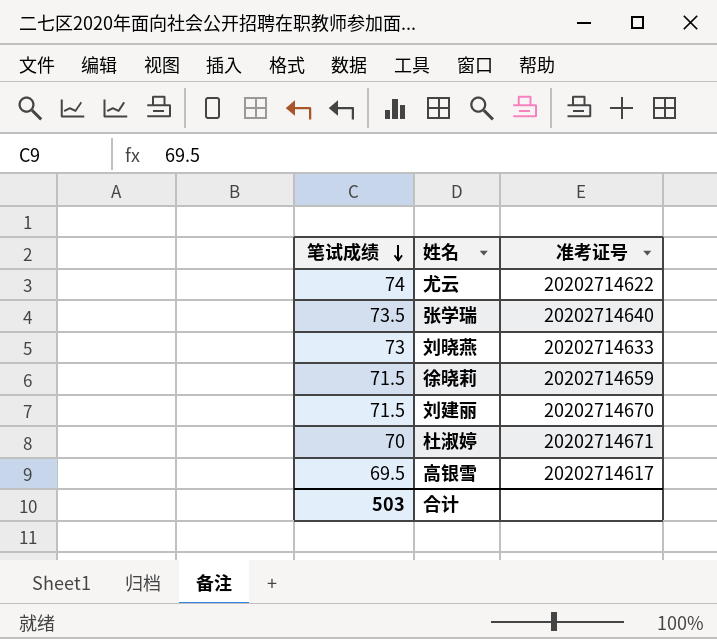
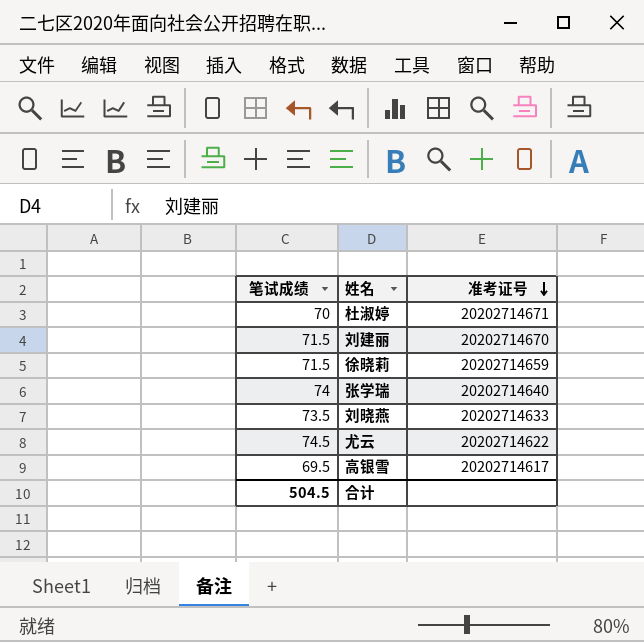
row order: 笔试成绩 descending -> 准考证号 descending
张学瑞 | 笔试成绩: 73.5 -> 74
刘晓燕 | 笔试成绩: 73 -> 73.5
尤云 | 笔试成绩: 74 -> 74.5
合计 | 笔试成绩: 503 -> 504.5

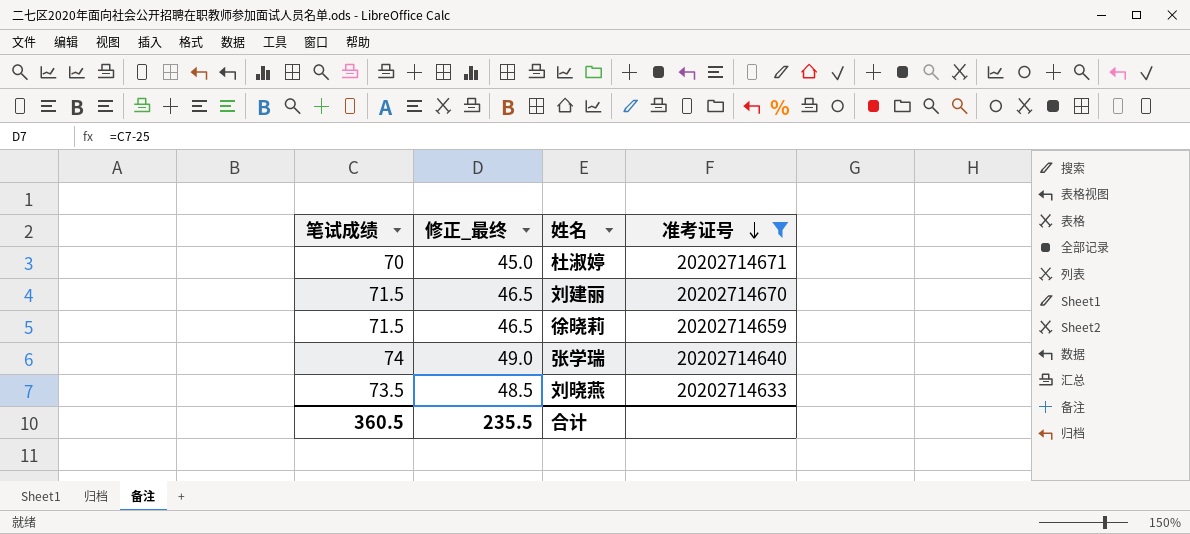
filter: none -> 准考证号 >= 20202714633
column 修正_最终 | formula: none -> [笔试成绩] - 25
合计 | 笔试成绩: 504.5 -> 360.5

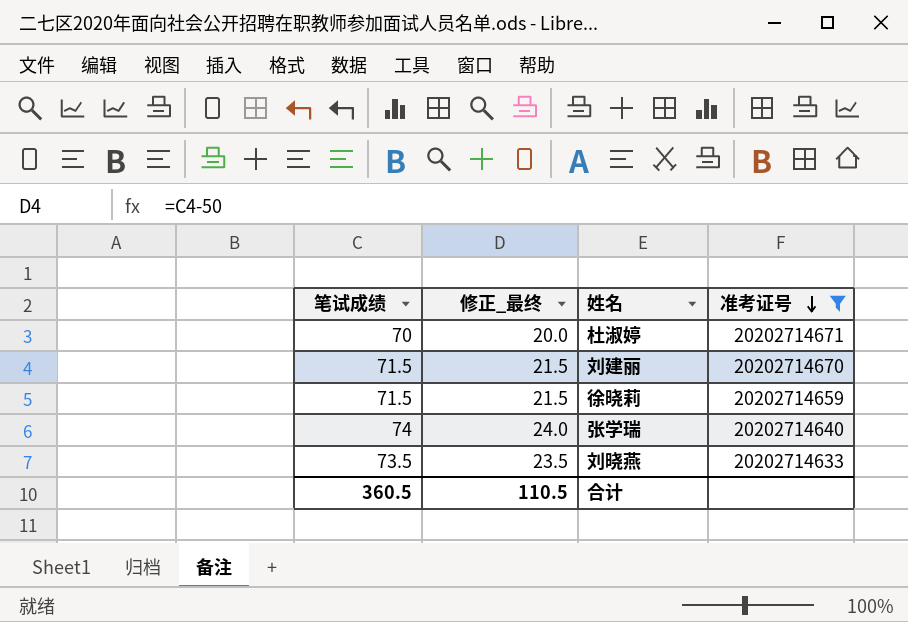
column 修正_最终 | formula: [笔试成绩] - 25 -> [笔试成绩] - 50
合计 | 修正_最终: 235.5 -> 110.5

